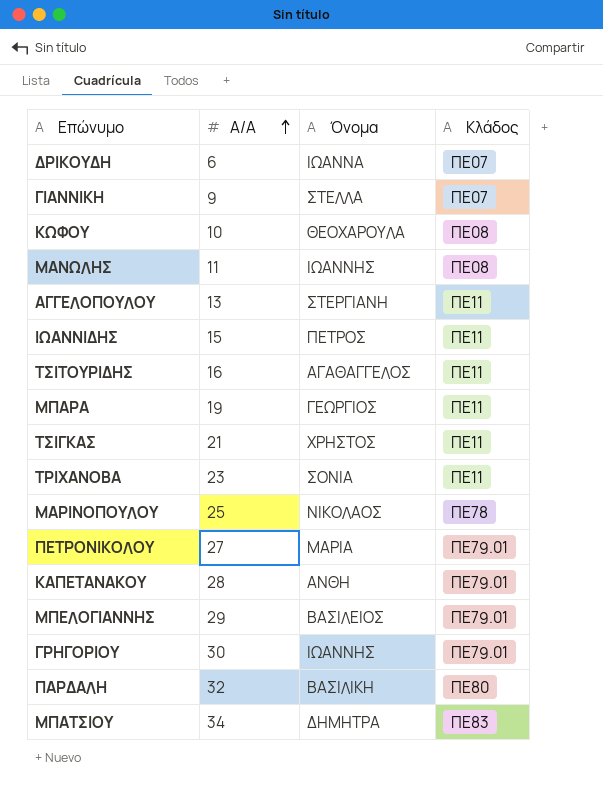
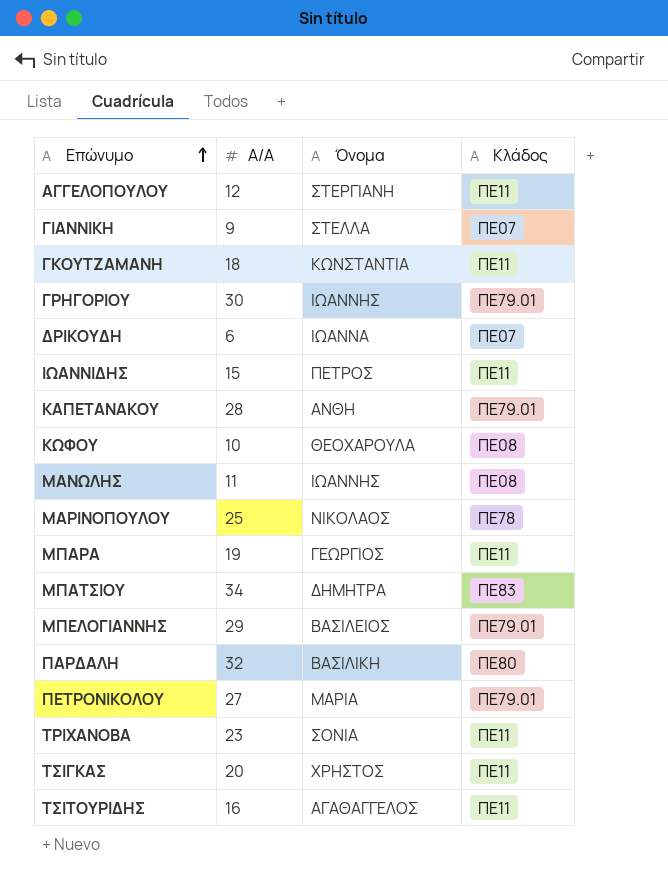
row order: Α/Α ascending -> Επώνυμο ascending
ΑΓΓΕΛΟΠΟΥΛΟΥ | Α/Α: 13 -> 12
row ΓΚΟΥΤΖΑΜΑΝΗ: none -> 18 | ΚΩΝΣΤΑΝΤΙΑ | ΠΕ11
ΤΣΙΓΚΑΣ | Α/Α: 21 -> 20

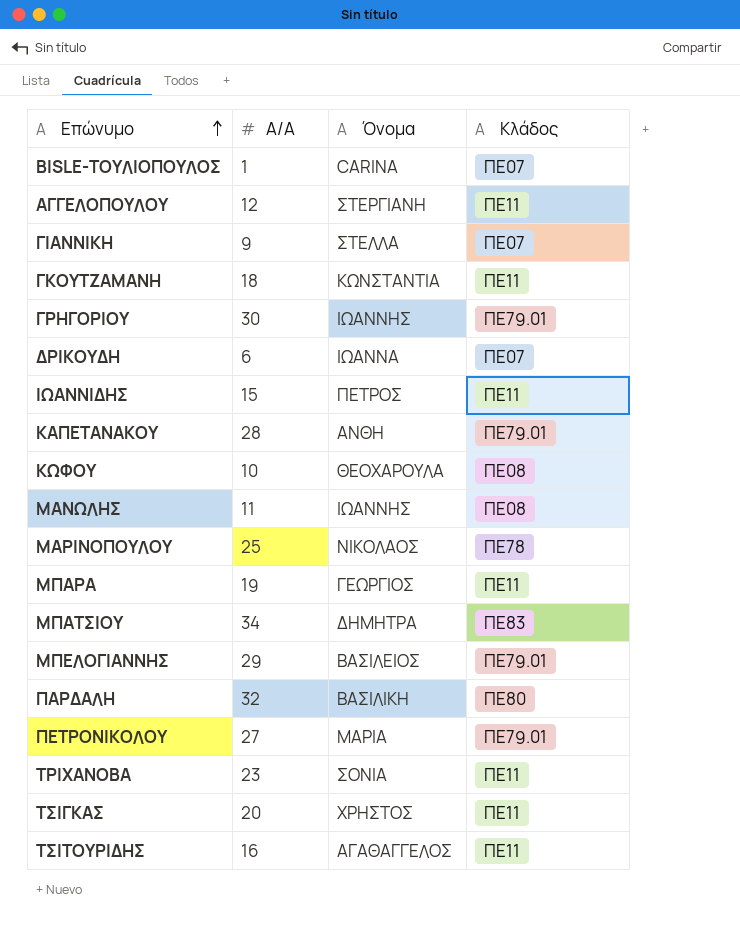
row BISLE-ΤΟΥΛΙΟΠΟΥΛΟΣ: none -> 1 | CARINA | ΠΕ07

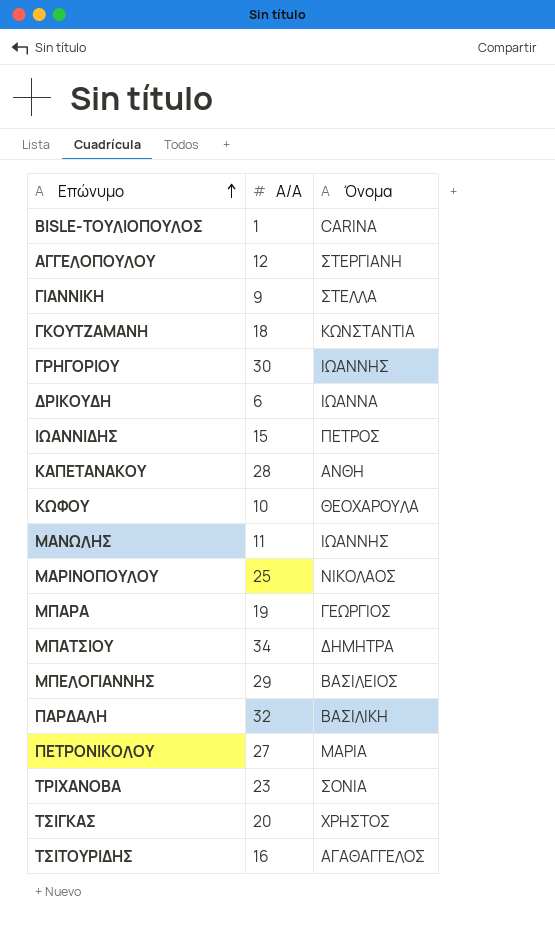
column Κλάδος | position: 4 -> none

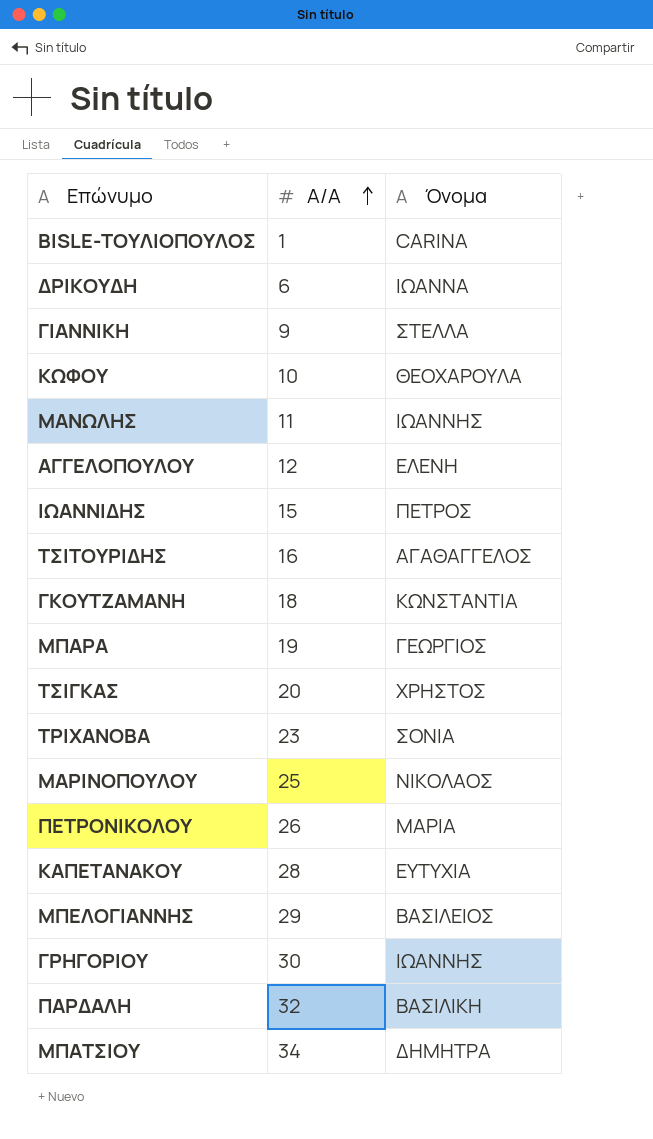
row order: Επώνυμο ascending -> Α/Α ascending
ΑΓΓΕΛΟΠΟΥΛΟΥ | Όνομα: ΣΤΕΡΓΙΑΝΗ -> ΕΛΕΝΗ
ΠΕΤΡΟΝΙΚΟΛΟΥ | Α/Α: 27 -> 26
ΚΑΠΕΤΑΝΑΚΟΥ | Όνομα: ΑΝΘΗ -> ΕΥΤΥΧΙΑ

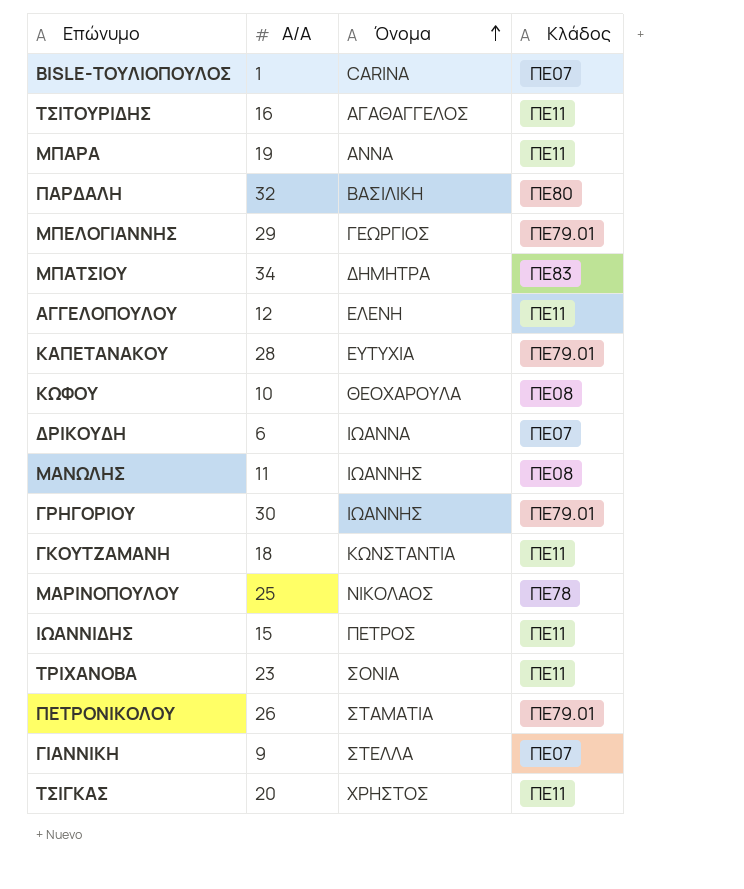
row order: Α/Α ascending -> Όνομα ascending
column Κλάδος | position: none -> 4
ΜΠΑΡΑ | Όνομα: ΓΕΩΡΓΙΟΣ -> ΑΝΝΑ
ΜΠΕΛΟΓΙΑΝΝΗΣ | Όνομα: ΒΑΣΙΛΕΙΟΣ -> ΓΕΩΡΓΙΟΣ
ΠΕΤΡΟΝΙΚΟΛΟΥ | Όνομα: ΜΑΡΙΑ -> ΣΤΑΜΑΤΙΑ

